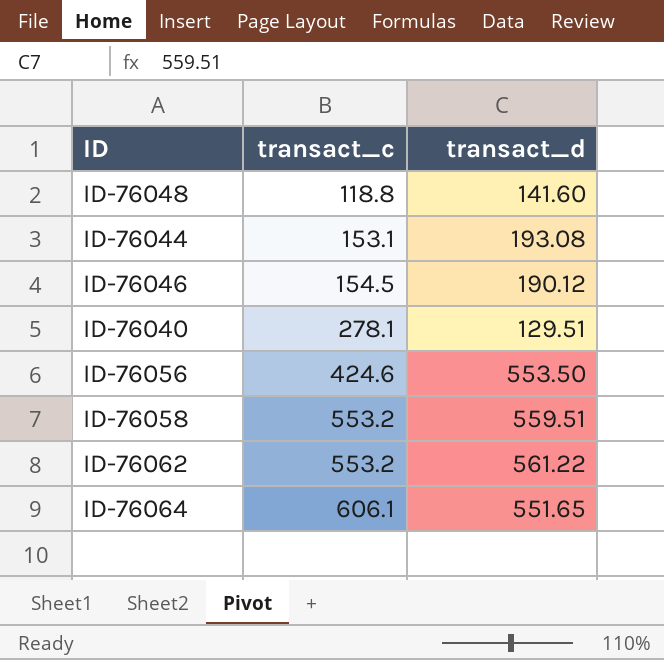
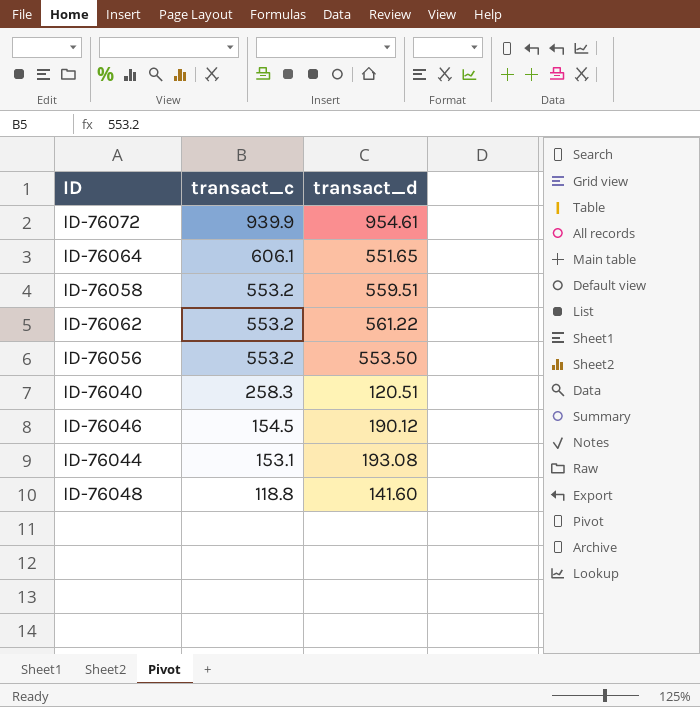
row order: transact_c ascending -> transact_c descending
row ID-76072: none -> 939.9 | 954.61
ID-76056 | transact_c: 424.6 -> 553.2
ID-76040 | transact_c: 278.1 -> 258.3
ID-76040 | transact_d: 129.51 -> 120.51

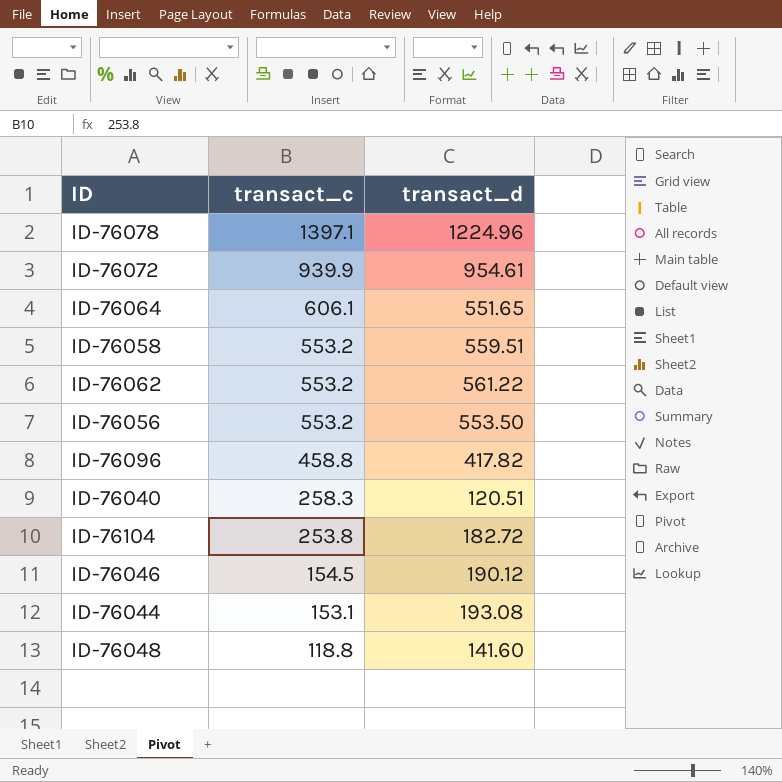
row ID-76078: none -> 1397.1 | 1224.96
row ID-76096: none -> 458.8 | 417.82
row ID-76104: none -> 253.8 | 182.72

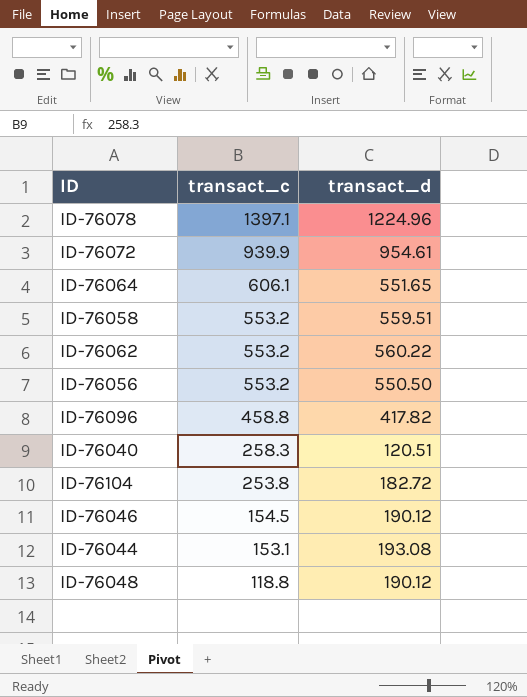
ID-76062 | transact_d: 561.22 -> 560.22
ID-76056 | transact_d: 553.50 -> 550.50
ID-76048 | transact_d: 141.60 -> 190.12

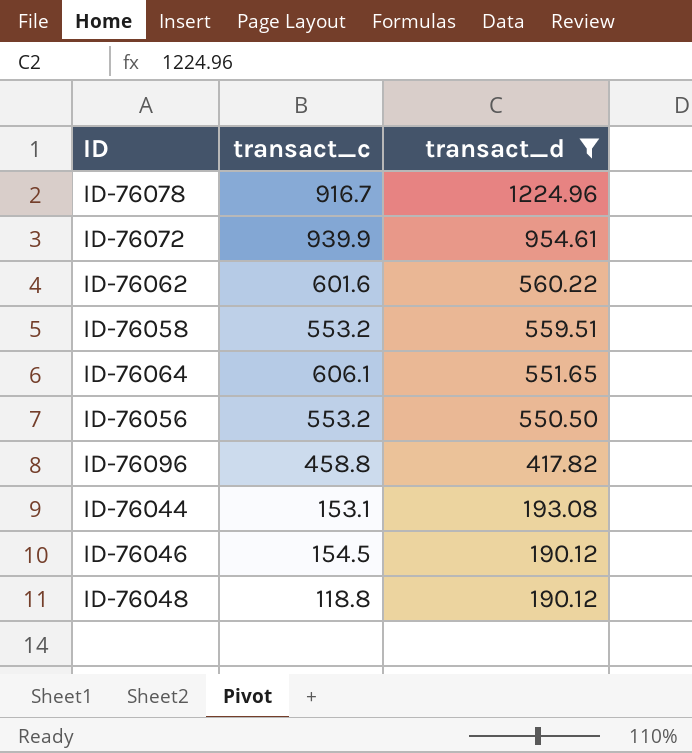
filter: none -> transact_d >= 190.12
row order: transact_c descending -> transact_d descending
ID-76078 | transact_c: 1397.1 -> 916.7
ID-76062 | transact_c: 553.2 -> 601.6

